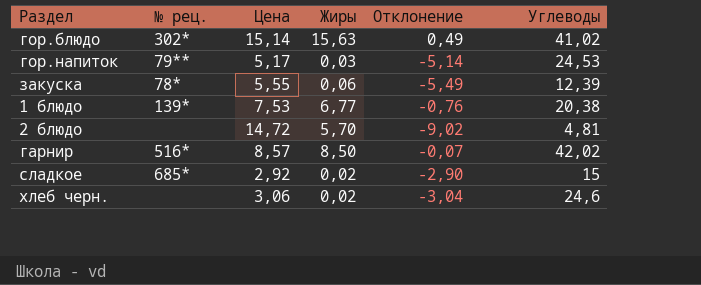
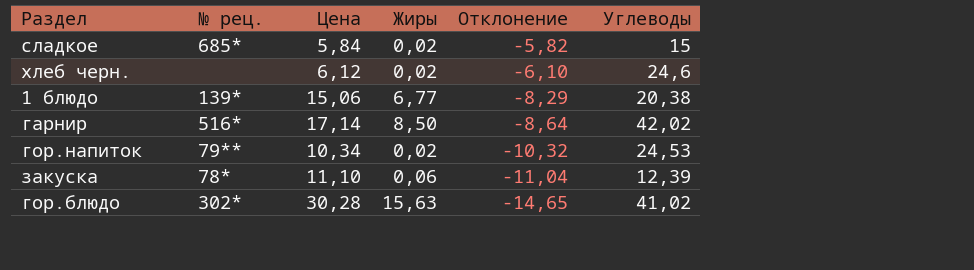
row order: none -> Отклонение descending
row 2 блюдо: none | 14,72 | 5,70 | -9,02 | 4,81 -> none
сладкое | Цена: 2,92 -> 5,84
сладкое | Отклонение: -2,90 -> -5,82
хлеб черн. | Цена: 3,06 -> 6,12
хлеб черн. | Отклонение: -3,04 -> -6,10
1 блюдо | Цена: 7,53 -> 15,06
1 блюдо | Отклонение: -0,76 -> -8,29
гарнир | Цена: 8,57 -> 17,14
гарнир | Отклонение: -0,07 -> -8,64
гор.напиток | Цена: 5,17 -> 10,34
гор.напиток | Жиры: 0,03 -> 0,02
гор.напиток | Отклонение: -5,14 -> -10,32
закуска | Цена: 5,55 -> 11,10
закуска | Отклонение: -5,49 -> -11,04
гор.блюдо | Цена: 15,14 -> 30,28
гор.блюдо | Отклонение: 0,49 -> -14,65

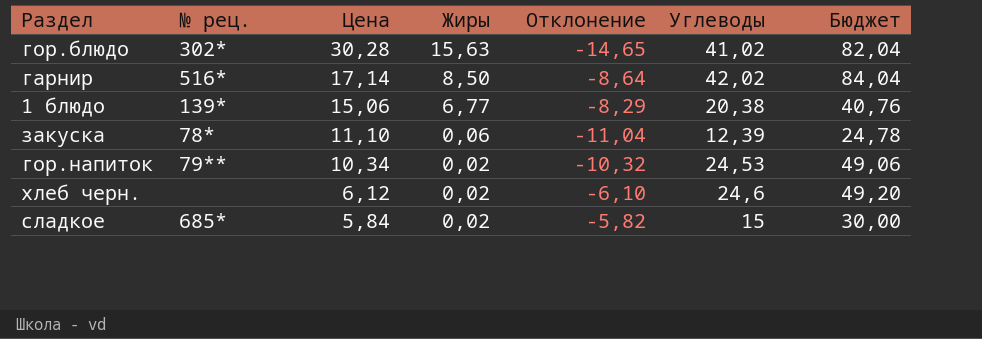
row order: Отклонение descending -> Цена descending
column Бюджет | formula: none -> [Углеводы] * 2

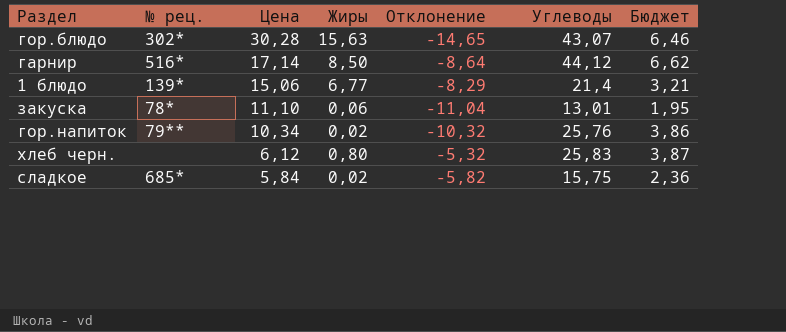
column Бюджет | formula: [Углеводы] * 2 -> [Углеводы] * 0,15
гор.блюдо | Углеводы: 41,02 -> 43,07
гарнир | Углеводы: 42,02 -> 44,12
1 блюдо | Углеводы: 20,38 -> 21,4
закуска | Углеводы: 12,39 -> 13,01
гор.напиток | Углеводы: 24,53 -> 25,76
хлеб черн. | Жиры: 0,02 -> 0,80
хлеб черн. | Отклонение: -6,10 -> -5,32
хлеб черн. | Углеводы: 24,6 -> 25,83
сладкое | Углеводы: 15 -> 15,75

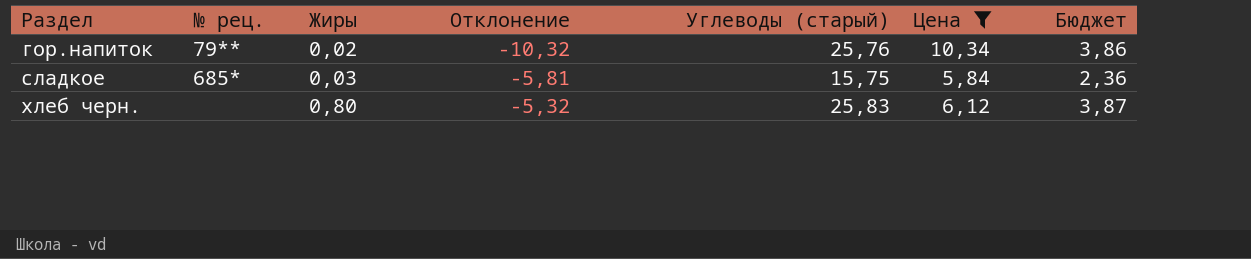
filter: none -> Цена <= 10,34
row order: Цена descending -> Раздел ascending
column name: Углеводы -> Углеводы (старый)
column Цена | position: 3 -> 6
сладкое | Жиры: 0,02 -> 0,03
сладкое | Отклонение: -5,82 -> -5,81

